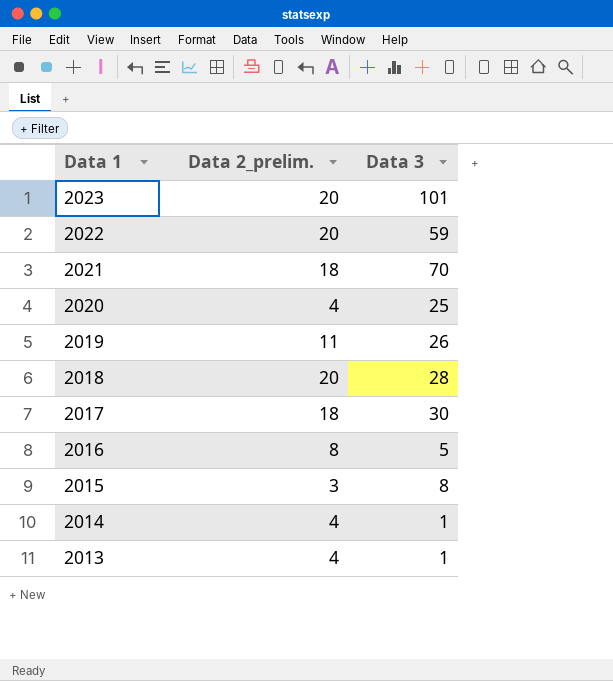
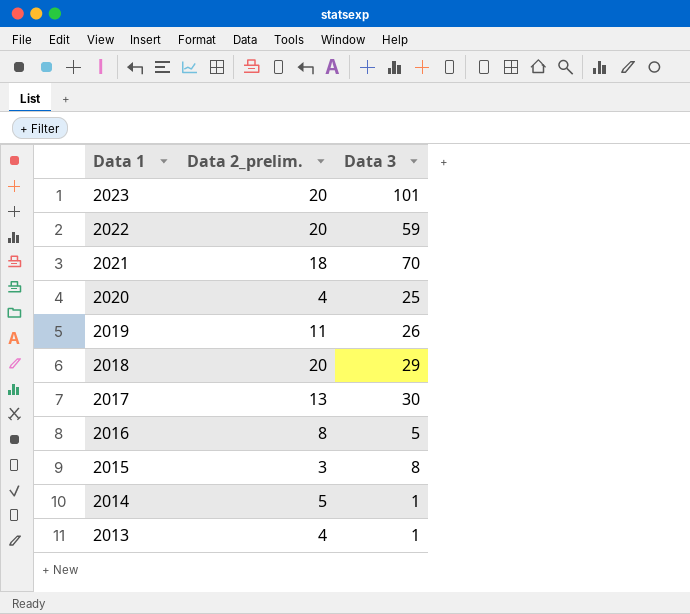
2018 | Data 3: 28 -> 29
2017 | Data 2_prelim.: 18 -> 13
2014 | Data 2_prelim.: 4 -> 5

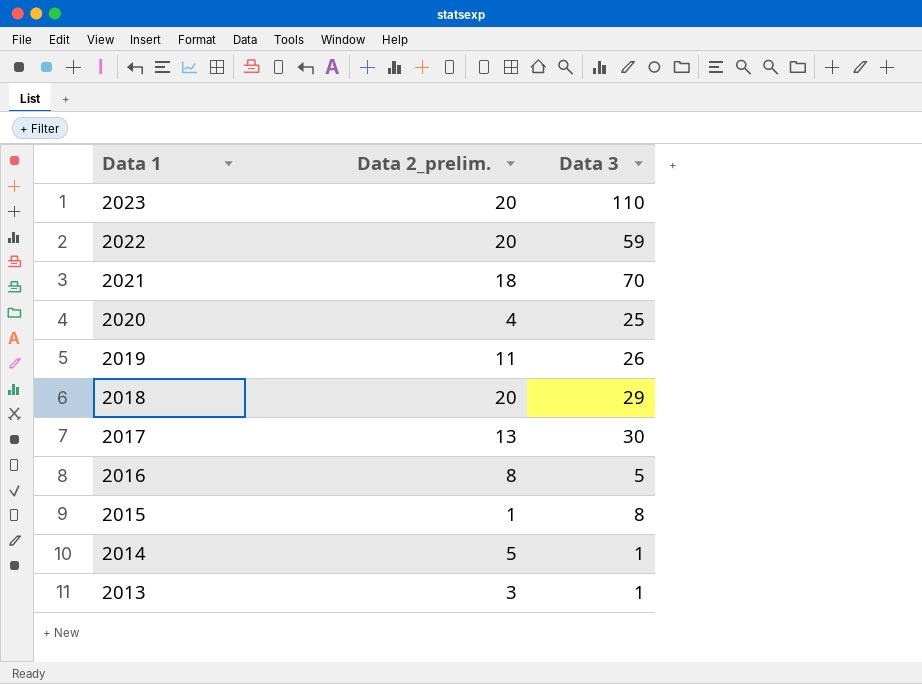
2023 | Data 3: 101 -> 110
2015 | Data 2_prelim.: 3 -> 1
2013 | Data 2_prelim.: 4 -> 3

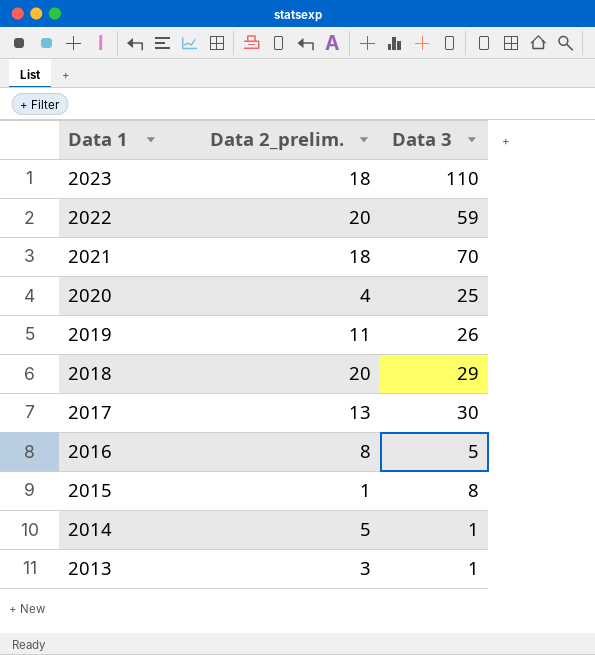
2023 | Data 2_prelim.: 20 -> 18

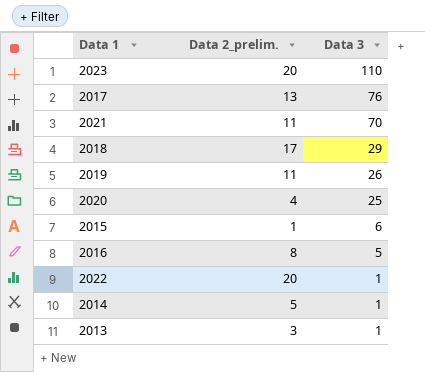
row order: Data 1 descending -> Data 3 descending
2023 | Data 2_prelim.: 18 -> 20
2017 | Data 3: 30 -> 76
2021 | Data 2_prelim.: 18 -> 11
2018 | Data 2_prelim.: 20 -> 17
2015 | Data 3: 8 -> 6
2022 | Data 3: 59 -> 1

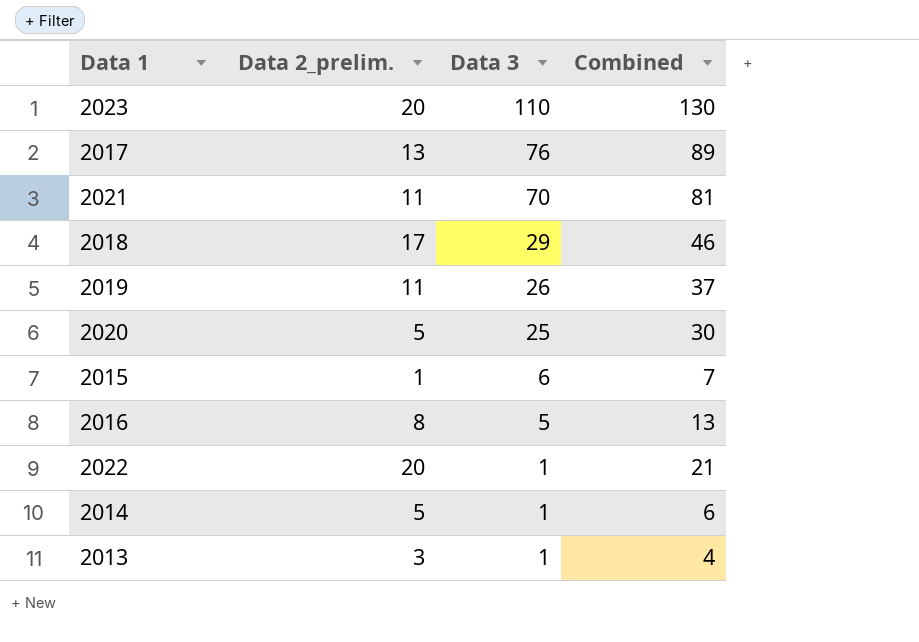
column Combined | formula: none -> [Data 2_prelim.] + [Data 3]
2020 | Data 2_prelim.: 4 -> 5

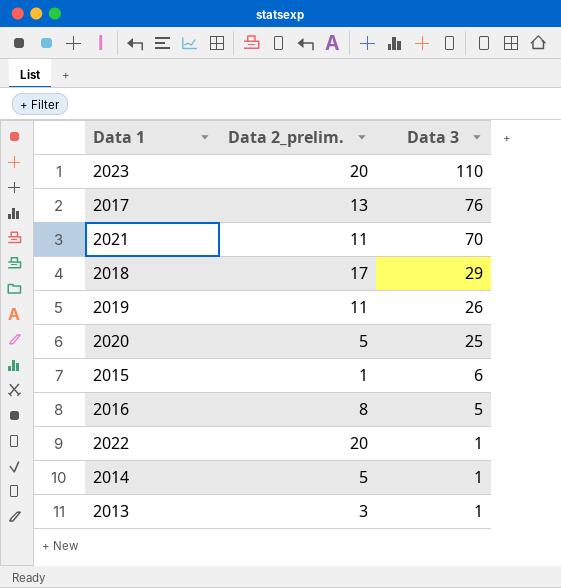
column Combined | formula: [Data 2_prelim.] + [Data 3] -> none

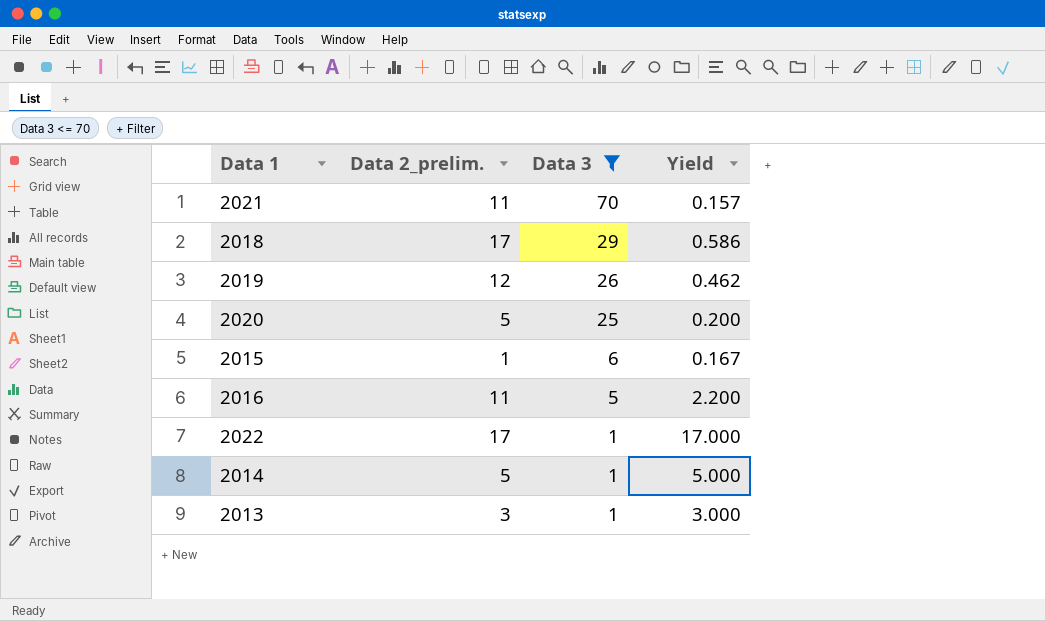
filter: none -> Data 3 <= 70
column Yield | formula: none -> [Data 2_prelim.] / [Data 3]
2019 | Data 2_prelim.: 11 -> 12
2016 | Data 2_prelim.: 8 -> 11
2022 | Data 2_prelim.: 20 -> 17

